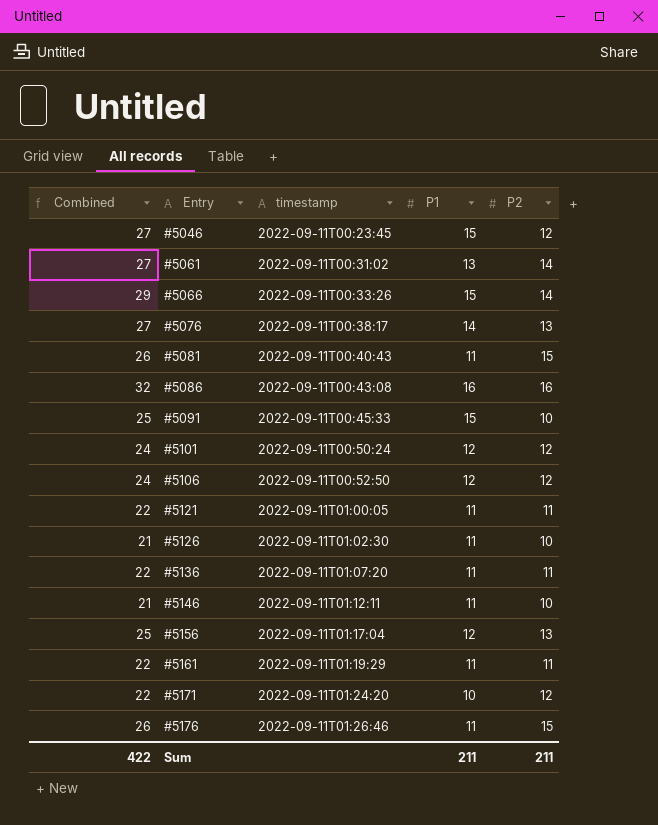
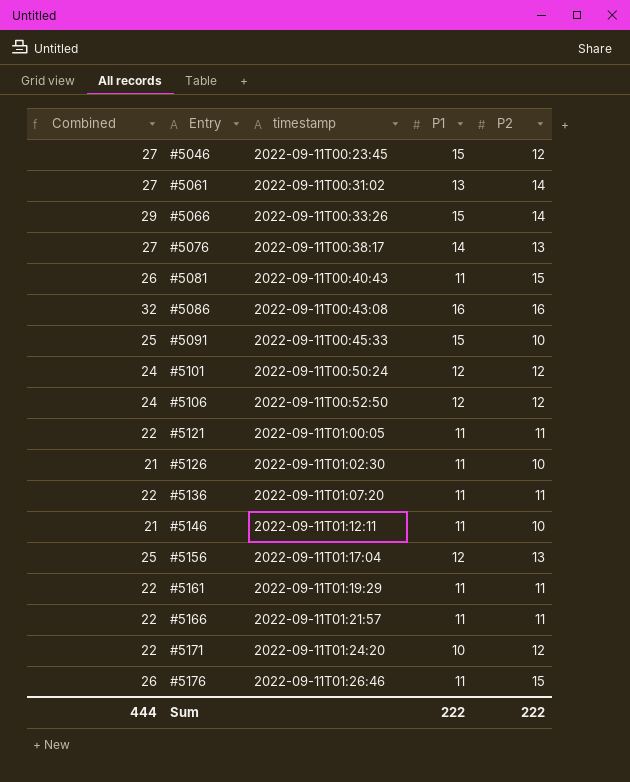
row #5166: none -> 22 | 2022-09-11T01:21:57 | 11 | 11
Sum | Combined: 422 -> 444
Sum | P1: 211 -> 222
Sum | P2: 211 -> 222

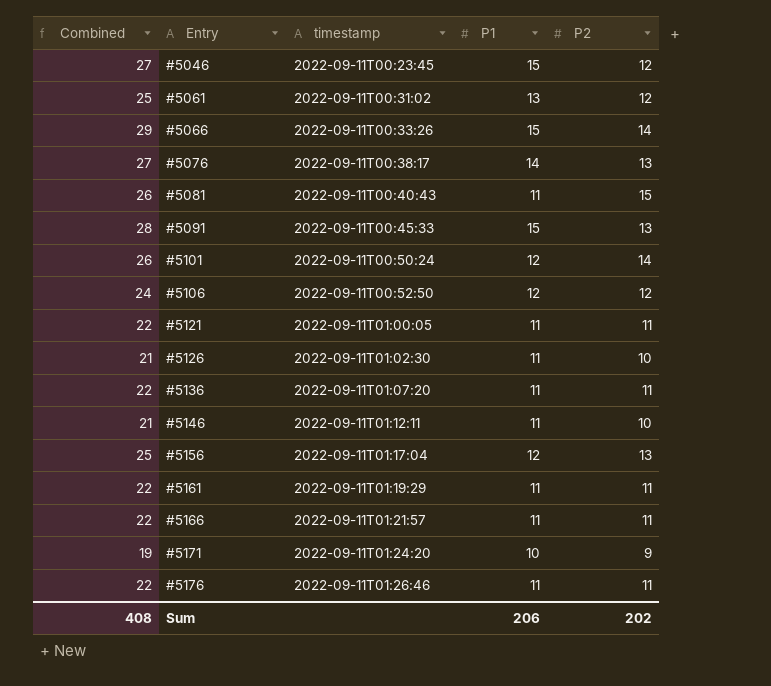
row #5086: 32 | 2022-09-11T00:43:08 | 16 | 16 -> none
#5061 | Combined: 27 -> 25
#5061 | P2: 14 -> 12
#5091 | Combined: 25 -> 28
#5091 | P2: 10 -> 13
#5101 | Combined: 24 -> 26
#5101 | P2: 12 -> 14
#5171 | Combined: 22 -> 19
#5171 | P2: 12 -> 9
#5176 | Combined: 26 -> 22
#5176 | P2: 15 -> 11
Sum | Combined: 444 -> 408
Sum | P1: 222 -> 206
Sum | P2: 222 -> 202

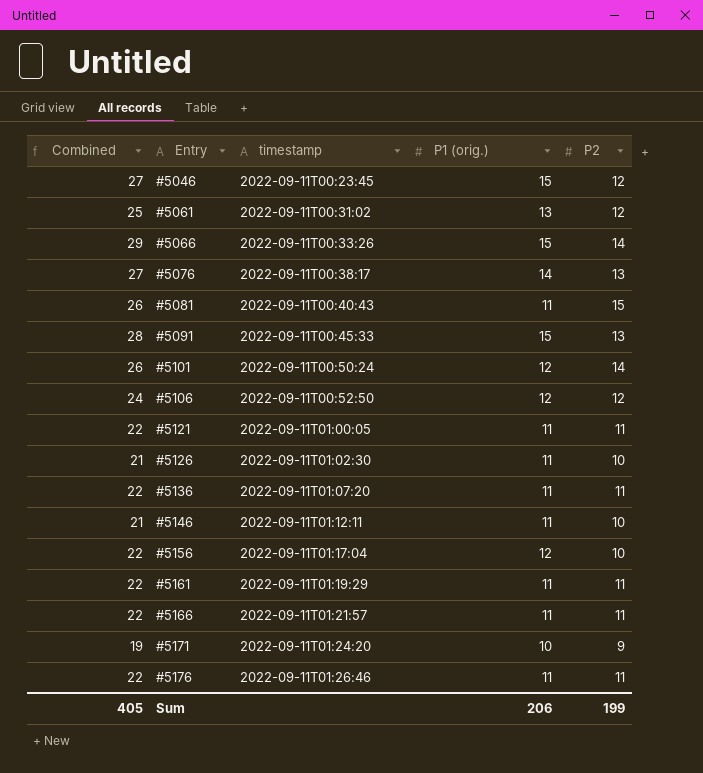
column name: P1 -> P1 (orig.)
#5156 | Combined: 25 -> 22
#5156 | P2: 13 -> 10
Sum | Combined: 408 -> 405
Sum | P2: 202 -> 199

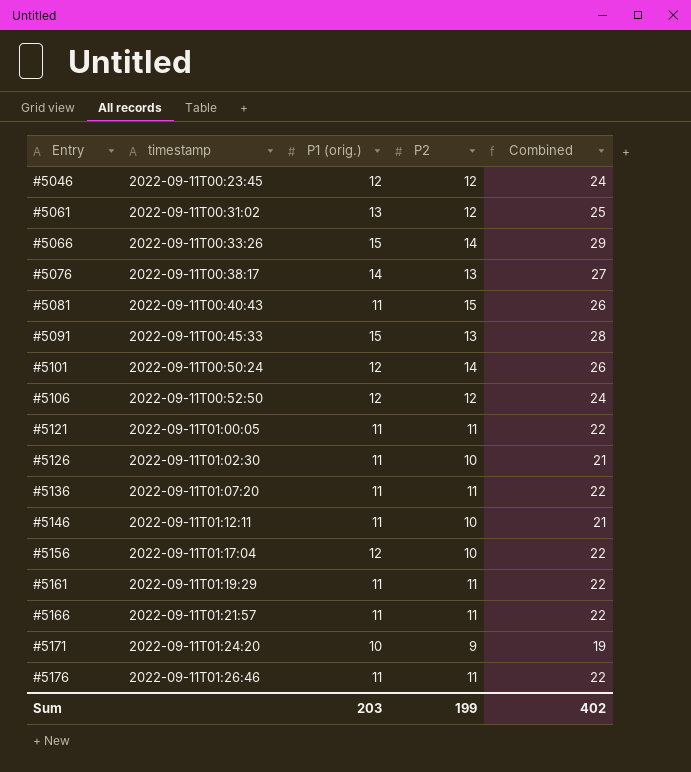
column Combined | position: 1 -> 5
#5046 | P1 (orig.): 15 -> 12
#5046 | Combined: 27 -> 24
Sum | P1 (orig.): 206 -> 203
Sum | Combined: 405 -> 402

